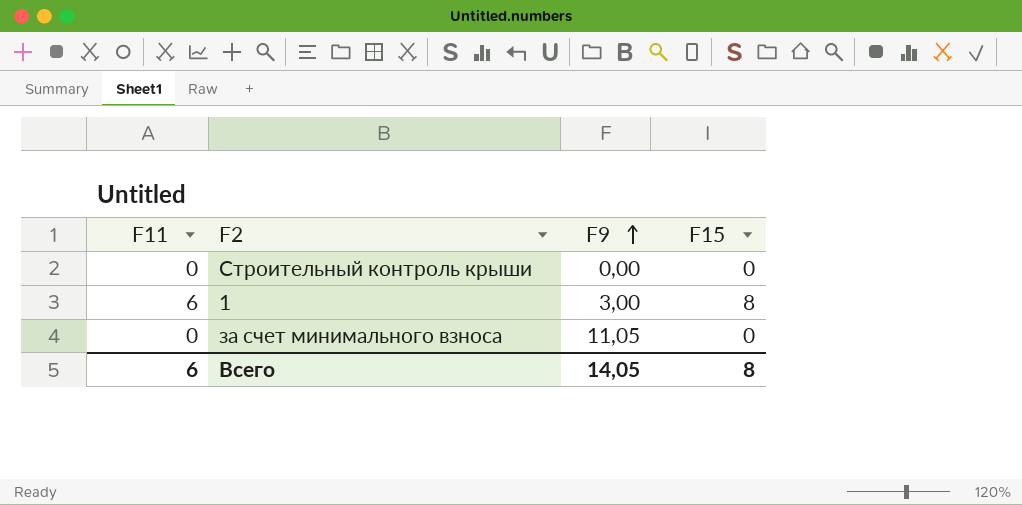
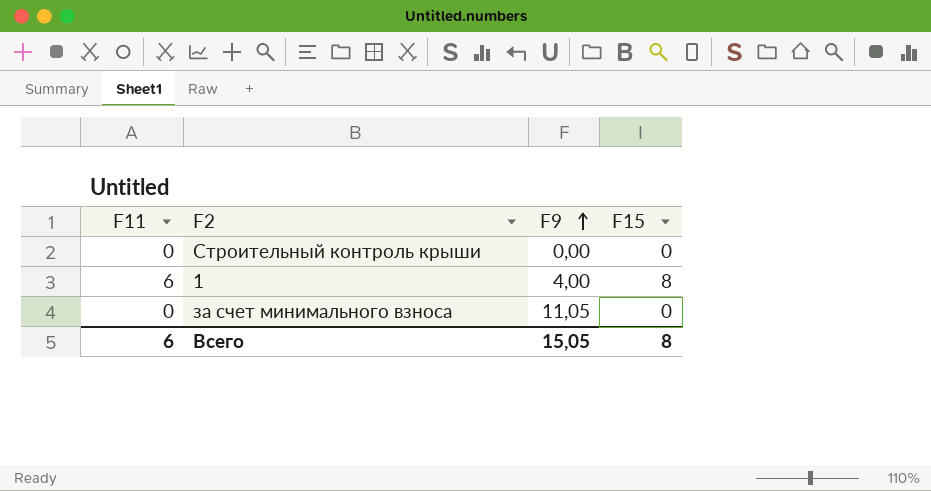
1 | F9: 3,00 -> 4,00
Всего | F9: 14,05 -> 15,05

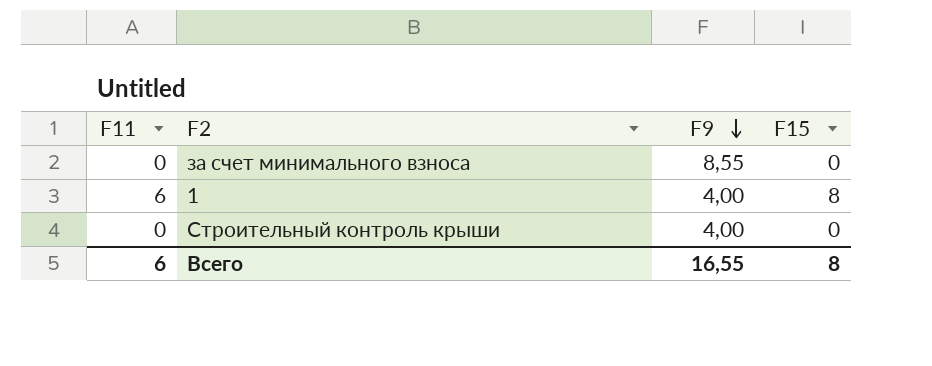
row order: F9 ascending -> F9 descending
за счет минимального взноса | F9: 11,05 -> 8,55
Строительный контроль крыши | F9: 0,00 -> 4,00
Всего | F9: 15,05 -> 16,55

